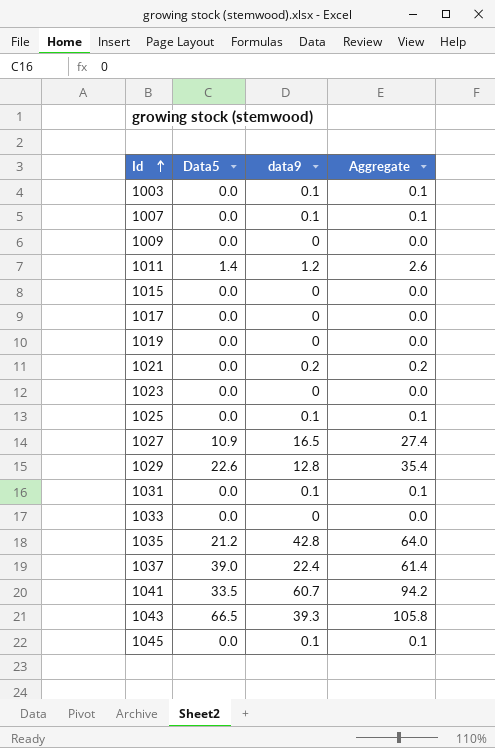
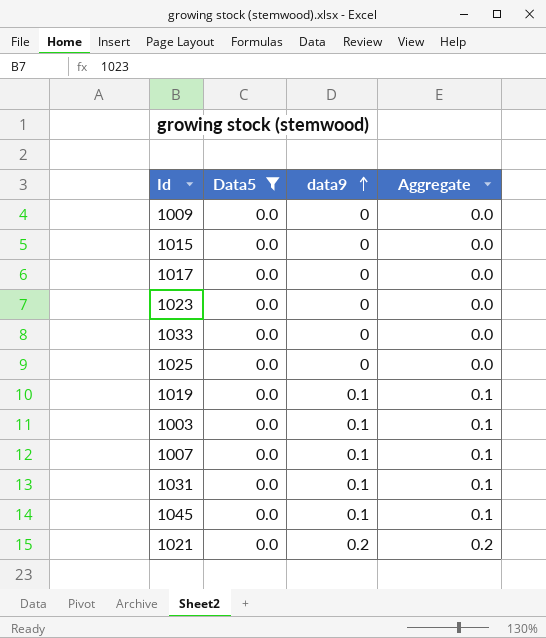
filter: none -> Data5 = 0.0
row order: Id ascending -> data9 ascending
1025 | data9: 0.1 -> 0
1025 | Aggregate: 0.1 -> 0.0
1019 | data9: 0 -> 0.1
1019 | Aggregate: 0.0 -> 0.1

